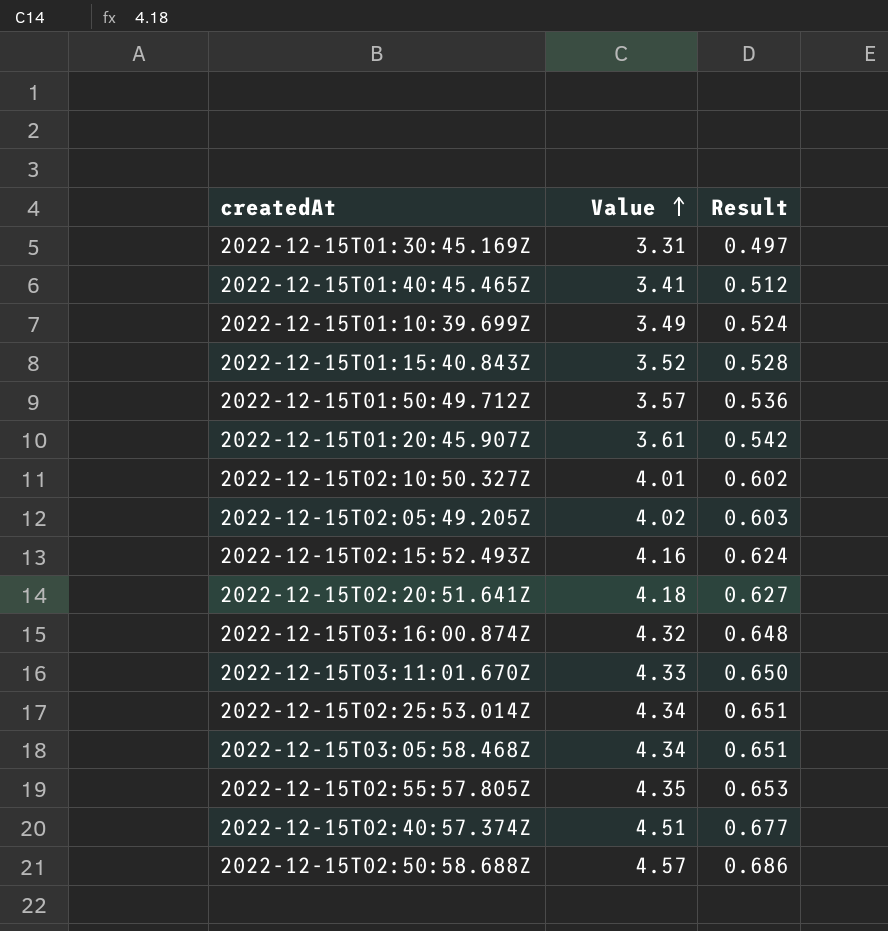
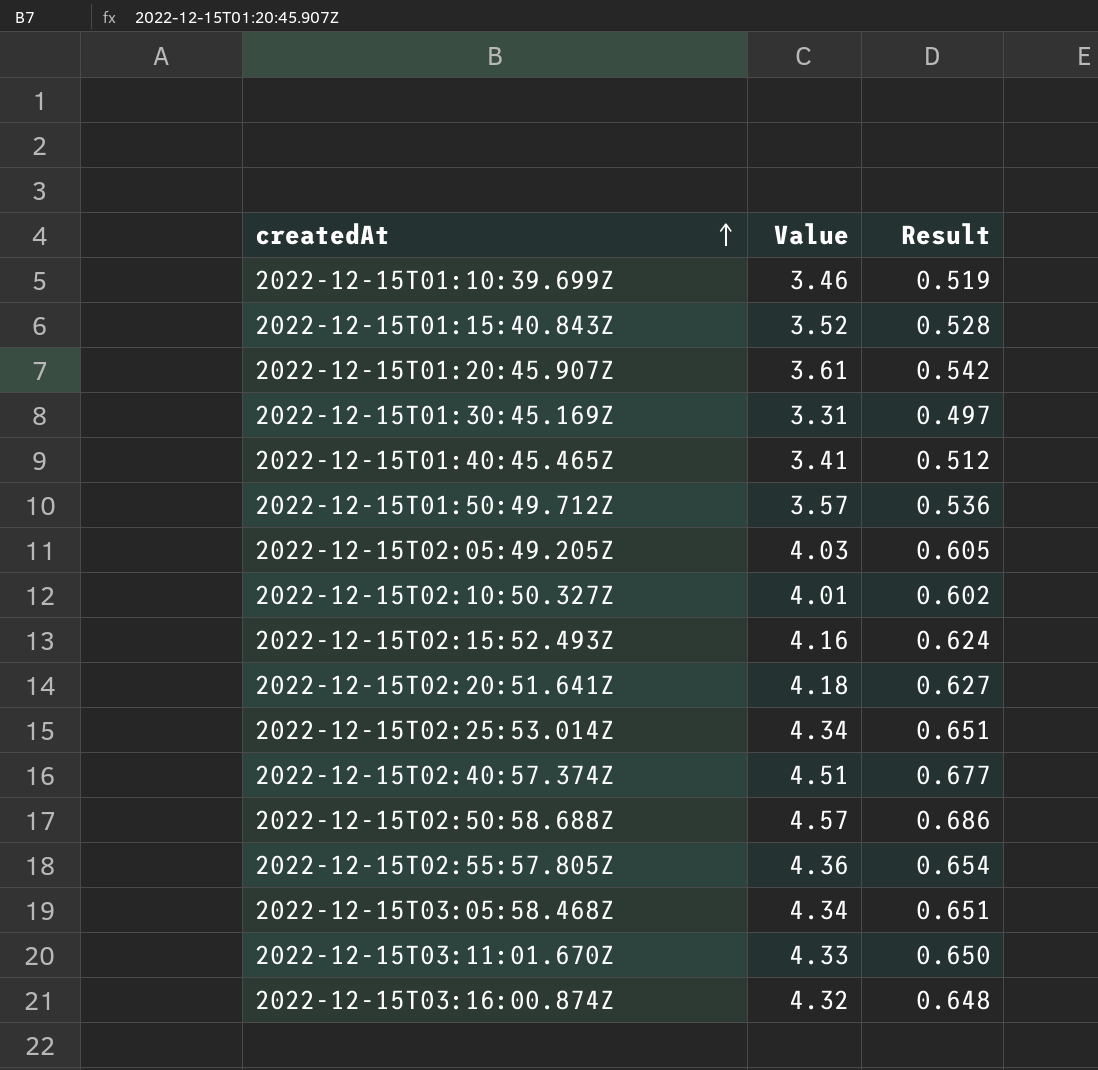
row order: Value ascending -> createdAt ascending
2022-12-15T01:10:39.699Z | Value: 3.49 -> 3.46
2022-12-15T01:10:39.699Z | Result: 0.524 -> 0.519
2022-12-15T02:05:49.205Z | Value: 4.02 -> 4.03
2022-12-15T02:05:49.205Z | Result: 0.603 -> 0.605
2022-12-15T02:55:57.805Z | Value: 4.35 -> 4.36
2022-12-15T02:55:57.805Z | Result: 0.653 -> 0.654

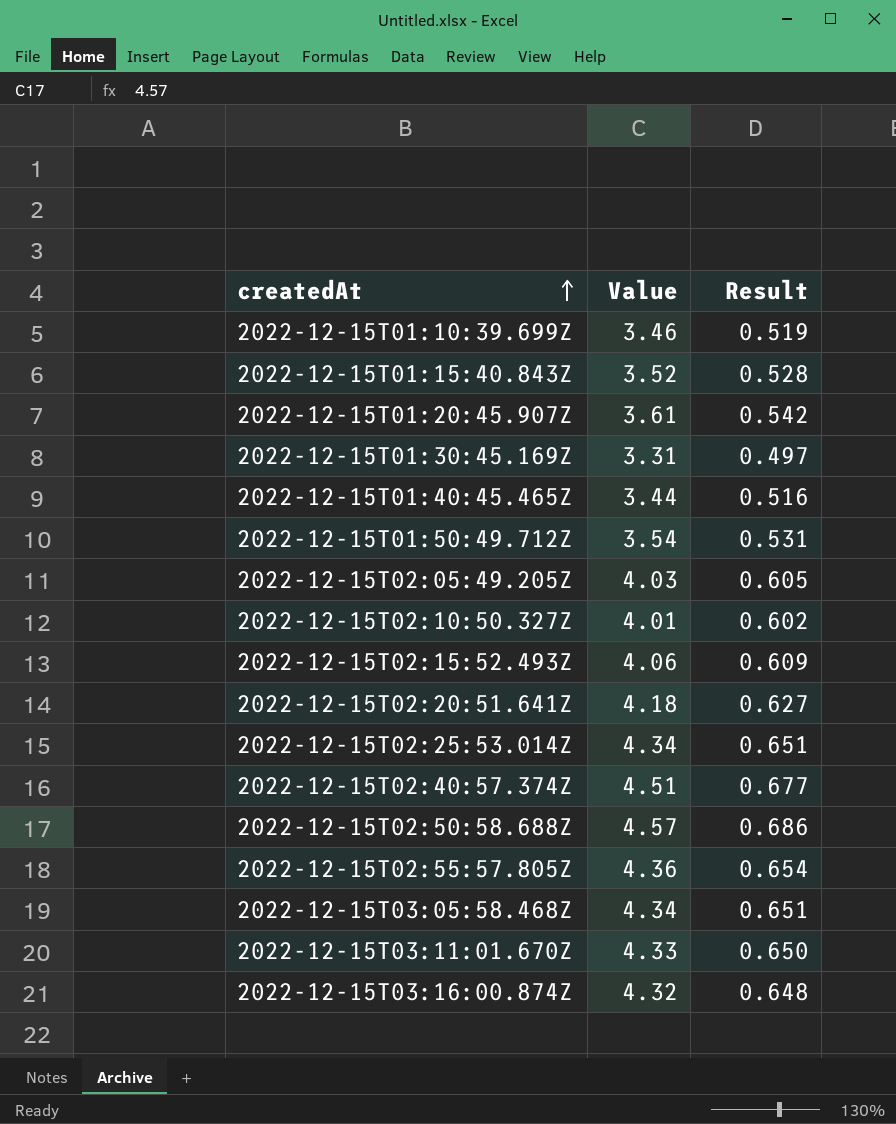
2022-12-15T01:40:45.465Z | Value: 3.41 -> 3.44
2022-12-15T01:40:45.465Z | Result: 0.512 -> 0.516
2022-12-15T01:50:49.712Z | Value: 3.57 -> 3.54
2022-12-15T01:50:49.712Z | Result: 0.536 -> 0.531
2022-12-15T02:15:52.493Z | Value: 4.16 -> 4.06
2022-12-15T02:15:52.493Z | Result: 0.624 -> 0.609

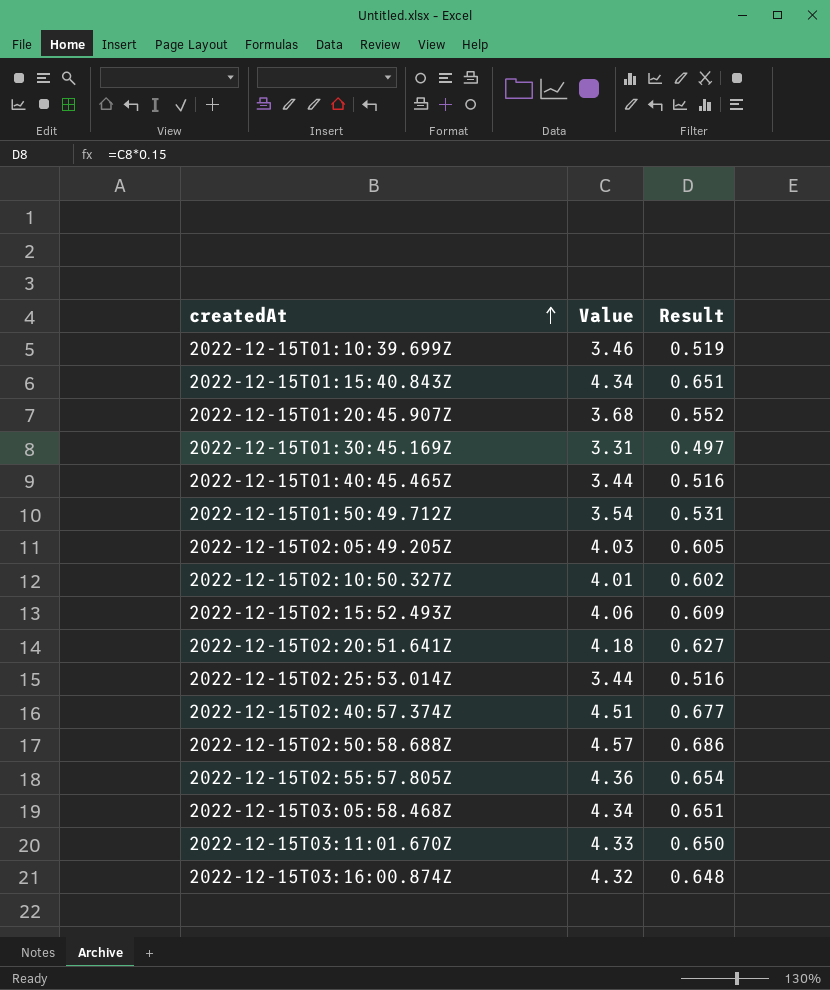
2022-12-15T01:15:40.843Z | Value: 3.52 -> 4.34
2022-12-15T01:15:40.843Z | Result: 0.528 -> 0.651
2022-12-15T01:20:45.907Z | Value: 3.61 -> 3.68
2022-12-15T01:20:45.907Z | Result: 0.542 -> 0.552
2022-12-15T02:25:53.014Z | Value: 4.34 -> 3.44
2022-12-15T02:25:53.014Z | Result: 0.651 -> 0.516

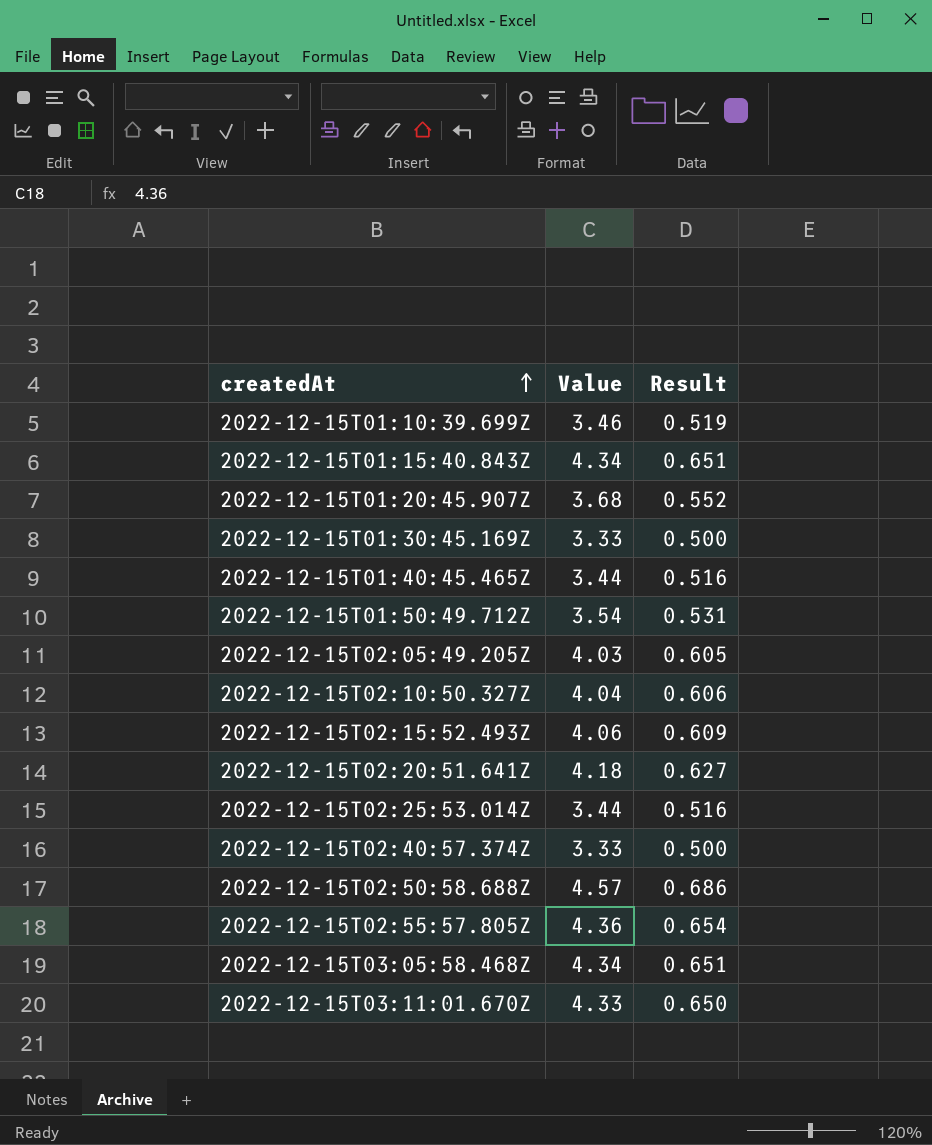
row 2022-12-15T03:16:00.874Z: 4.32 | 0.648 -> none
2022-12-15T01:30:45.169Z | Value: 3.31 -> 3.33
2022-12-15T01:30:45.169Z | Result: 0.497 -> 0.500
2022-12-15T02:10:50.327Z | Value: 4.01 -> 4.04
2022-12-15T02:10:50.327Z | Result: 0.602 -> 0.606
2022-12-15T02:40:57.374Z | Value: 4.51 -> 3.33
2022-12-15T02:40:57.374Z | Result: 0.677 -> 0.500

